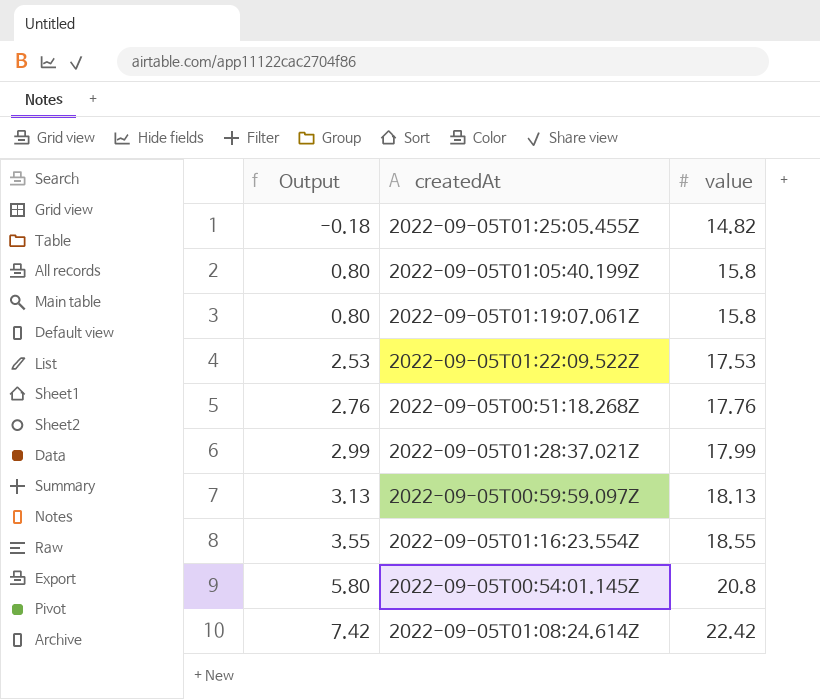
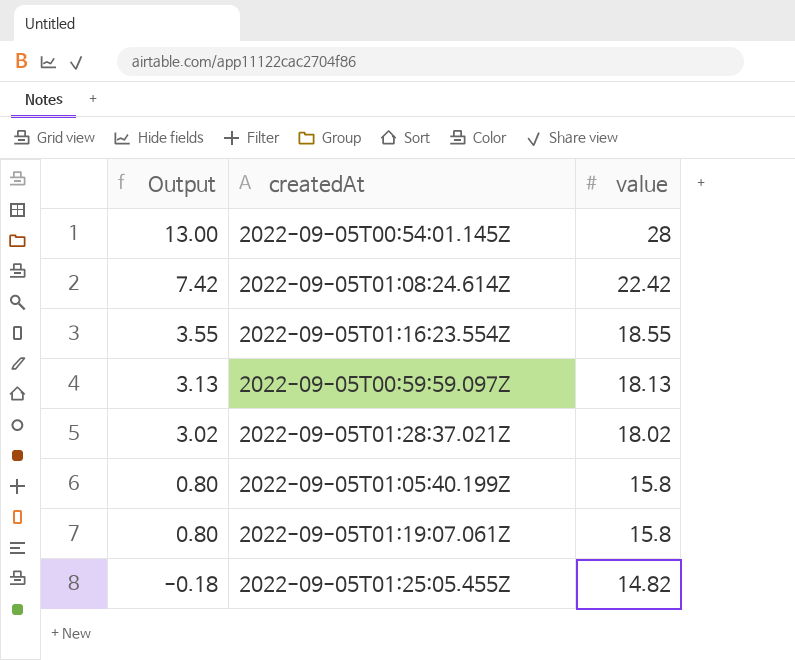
row order: Output ascending -> Output descending
row 2022-09-05T01:22:09.522Z: 2.53 | 17.53 -> none
row 2022-09-05T00:51:18.268Z: 2.76 | 17.76 -> none
2022-09-05T00:54:01.145Z | Output: 5.80 -> 13.00
2022-09-05T00:54:01.145Z | value: 20.8 -> 28
2022-09-05T01:28:37.021Z | Output: 2.99 -> 3.02
2022-09-05T01:28:37.021Z | value: 17.99 -> 18.02

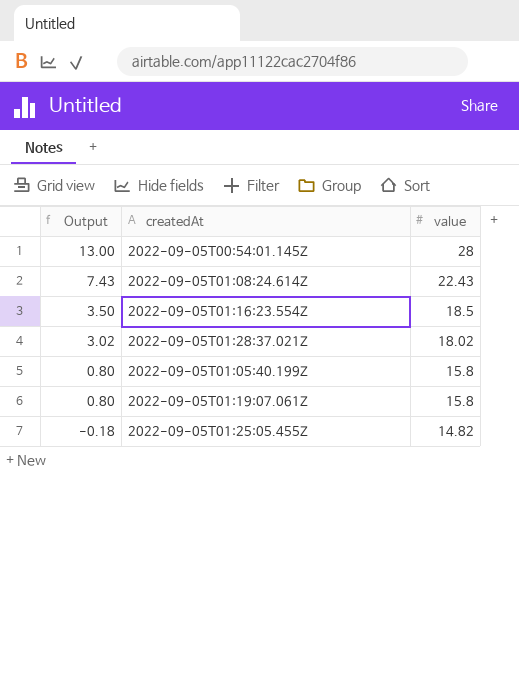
row 2022-09-05T00:59:59.097Z: 3.13 | 18.13 -> none
2022-09-05T01:08:24.614Z | Output: 7.42 -> 7.43
2022-09-05T01:08:24.614Z | value: 22.42 -> 22.43
2022-09-05T01:16:23.554Z | Output: 3.55 -> 3.50
2022-09-05T01:16:23.554Z | value: 18.55 -> 18.5

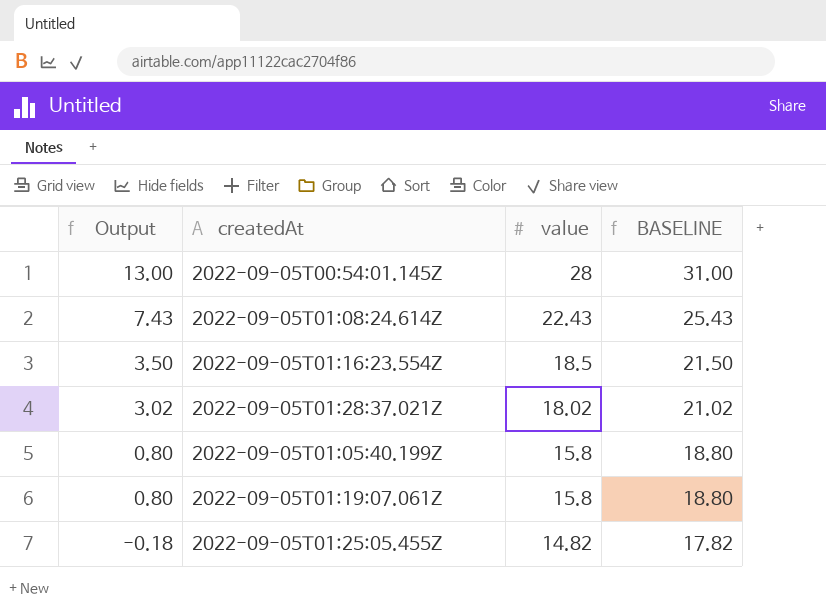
column BASELINE | formula: none -> [value] + 3

